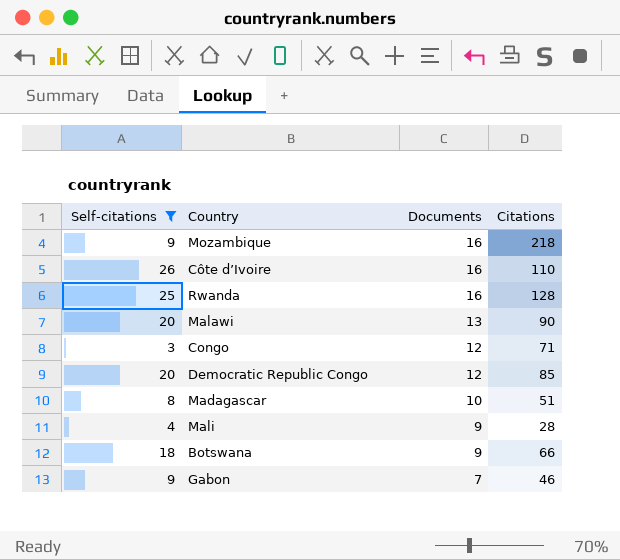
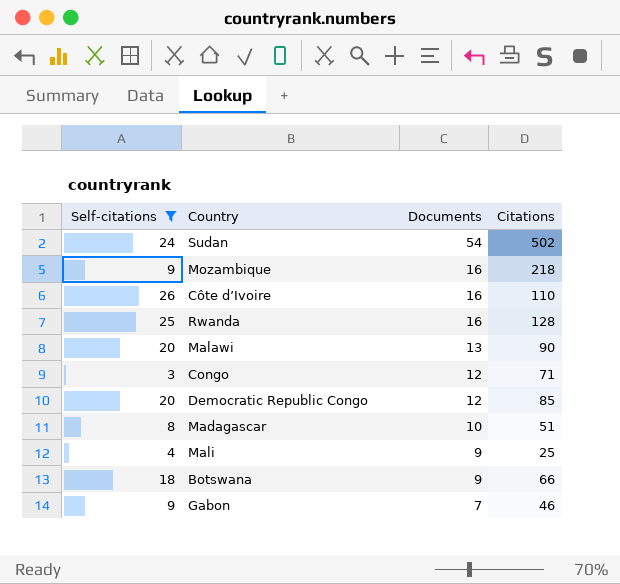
row Sudan: none -> 24 | 54 | 502
Mali | Citations: 28 -> 25

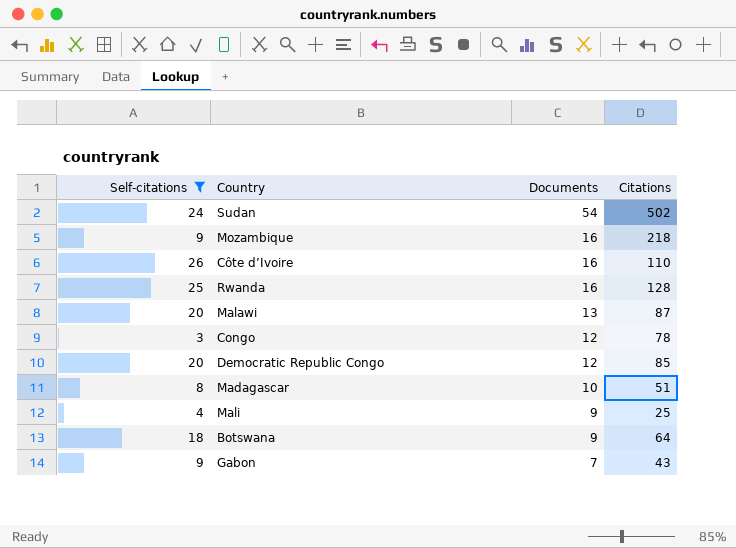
Malawi | Citations: 90 -> 87
Congo | Citations: 71 -> 78
Botswana | Citations: 66 -> 64
Gabon | Citations: 46 -> 43

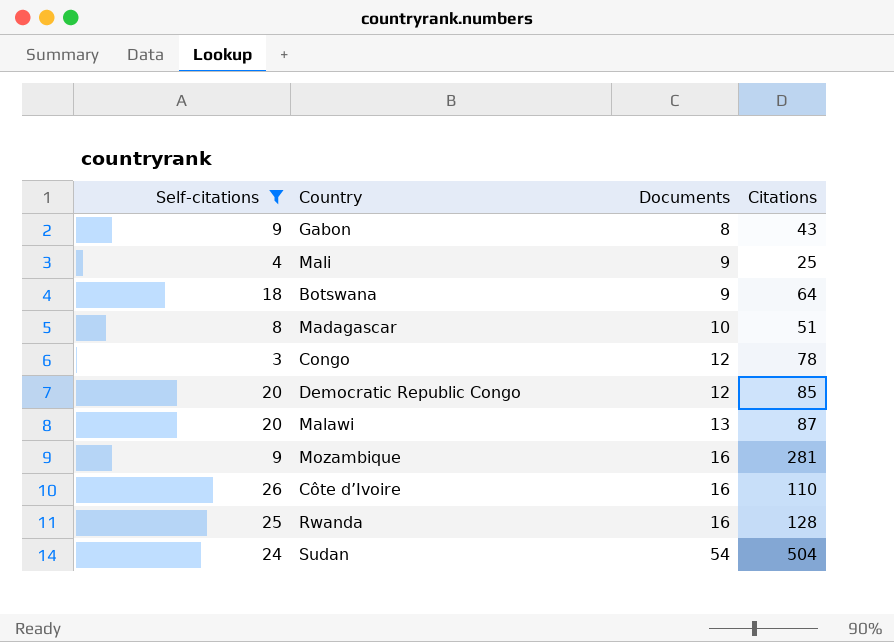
row order: Documents descending -> Documents ascending
Gabon | Documents: 7 -> 8
Mozambique | Citations: 218 -> 281
Sudan | Citations: 502 -> 504

